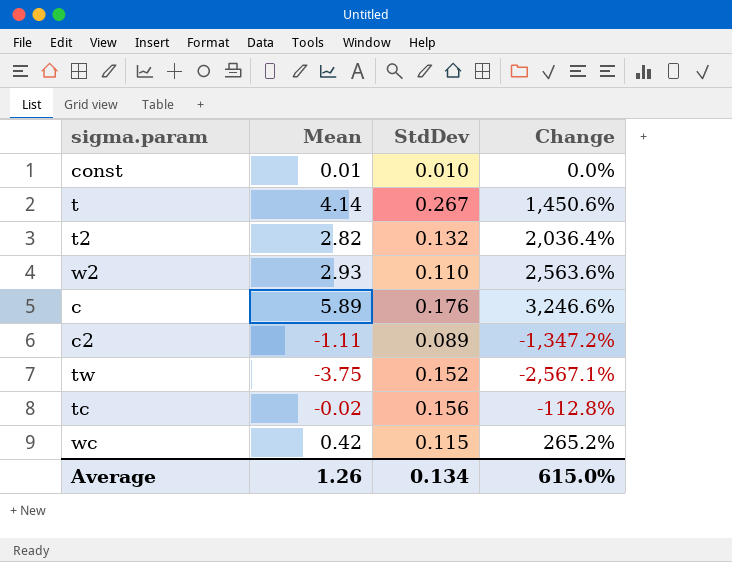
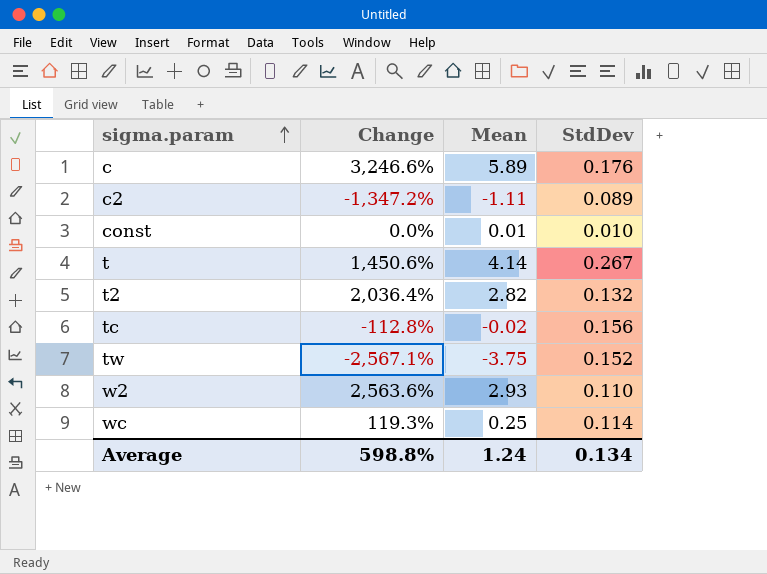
row order: none -> sigma.param ascending
column Change | position: 4 -> 2
wc | Change: 265.2% -> 119.3%
wc | Mean: 0.42 -> 0.25
wc | StdDev: 0.115 -> 0.114
Average | Change: 615.0% -> 598.8%
Average | Mean: 1.26 -> 1.24

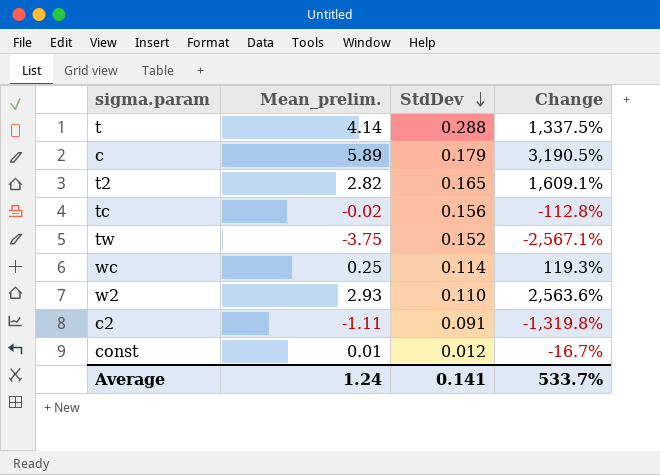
row order: sigma.param ascending -> StdDev descending
column name: Mean -> Mean_prelim.
column Change | position: 2 -> 4
t | StdDev: 0.267 -> 0.288
t | Change: 1,450.6% -> 1,337.5%
c | StdDev: 0.176 -> 0.179
c | Change: 3,246.6% -> 3,190.5%
t2 | StdDev: 0.132 -> 0.165
t2 | Change: 2,036.4% -> 1,609.1%
c2 | StdDev: 0.089 -> 0.091
c2 | Change: -1,347.2% -> -1,319.8%
const | StdDev: 0.010 -> 0.012
const | Change: 0.0% -> -16.7%
Average | StdDev: 0.134 -> 0.141
Average | Change: 598.8% -> 533.7%

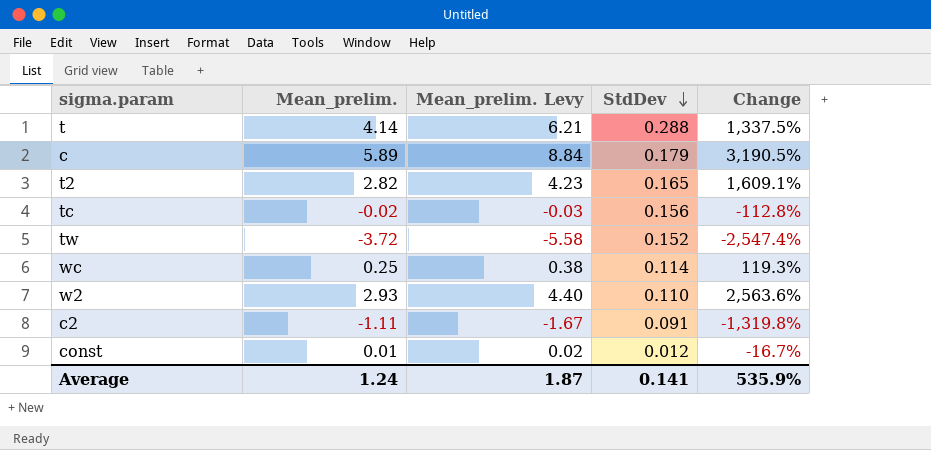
column Mean_prelim. Levy | formula: none -> [Mean_prelim.] * 1.5
tw | Mean_prelim.: -3.75 -> -3.72
tw | Change: -2,567.1% -> -2,547.4%
Average | Change: 533.7% -> 535.9%

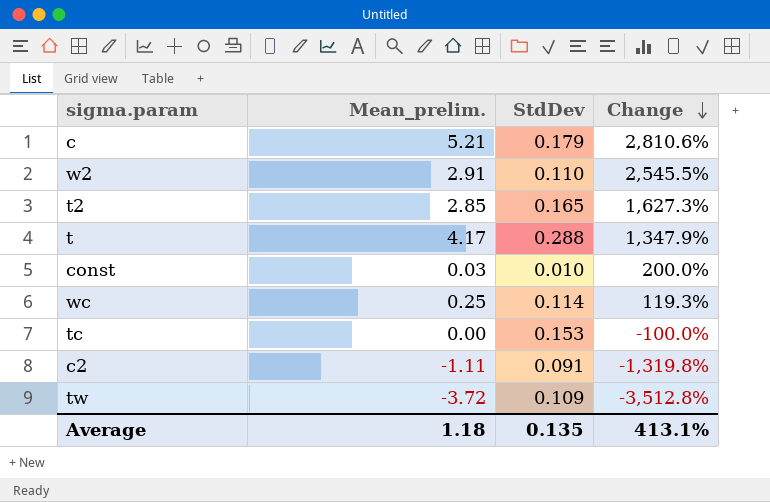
row order: StdDev descending -> Change descending
column Mean_prelim. Levy | formula: [Mean_prelim.] * 1.5 -> none
c | Mean_prelim.: 5.89 -> 5.21
c | Change: 3,190.5% -> 2,810.6%
w2 | Mean_prelim.: 2.93 -> 2.91
w2 | Change: 2,563.6% -> 2,545.5%
t2 | Mean_prelim.: 2.82 -> 2.85
t2 | Change: 1,609.1% -> 1,627.3%
t | Mean_prelim.: 4.14 -> 4.17
t | Change: 1,337.5% -> 1,347.9%
const | Mean_prelim.: 0.01 -> 0.03
const | StdDev: 0.012 -> 0.010
const | Change: -16.7% -> 200.0%
tc | Mean_prelim.: -0.02 -> 0.00
tc | StdDev: 0.156 -> 0.153
tc | Change: -112.8% -> -100.0%
tw | StdDev: 0.152 -> 0.109
tw | Change: -2,547.4% -> -3,512.8%
Average | Mean_prelim.: 1.24 -> 1.18
Average | StdDev: 0.141 -> 0.135
Average | Change: 535.9% -> 413.1%

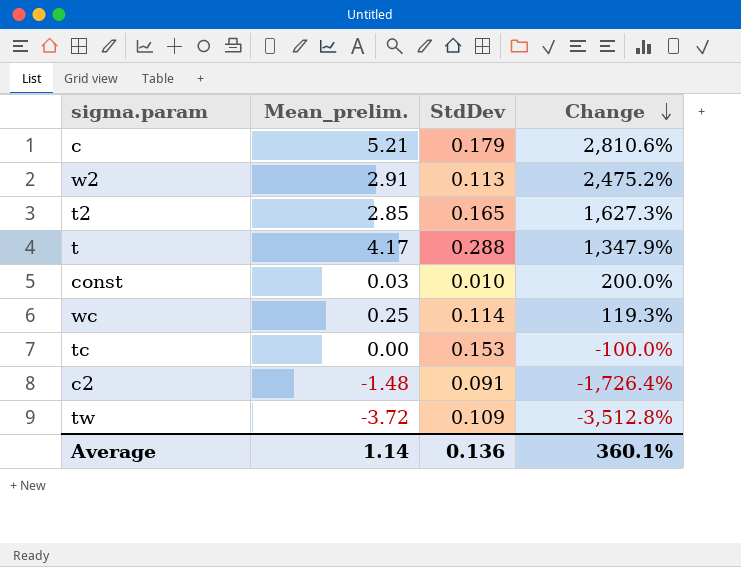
w2 | StdDev: 0.110 -> 0.113
w2 | Change: 2,545.5% -> 2,475.2%
c2 | Mean_prelim.: -1.11 -> -1.48
c2 | Change: -1,319.8% -> -1,726.4%
Average | Mean_prelim.: 1.18 -> 1.14
Average | StdDev: 0.135 -> 0.136
Average | Change: 413.1% -> 360.1%

